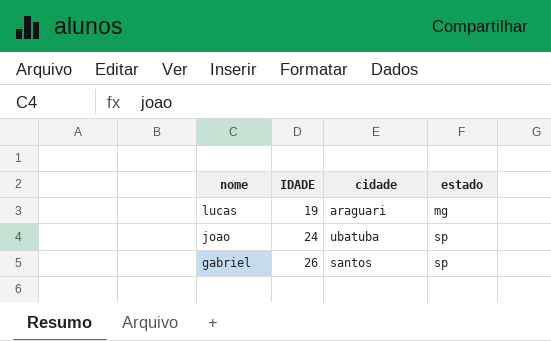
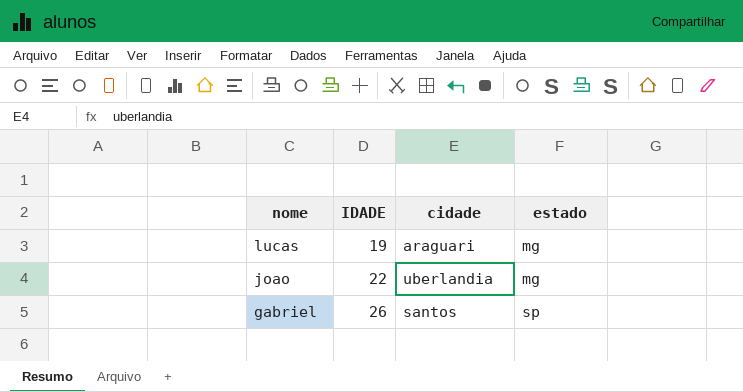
joao | IDADE: 24 -> 22
joao | cidade: ubatuba -> uberlandia
joao | estado: sp -> mg

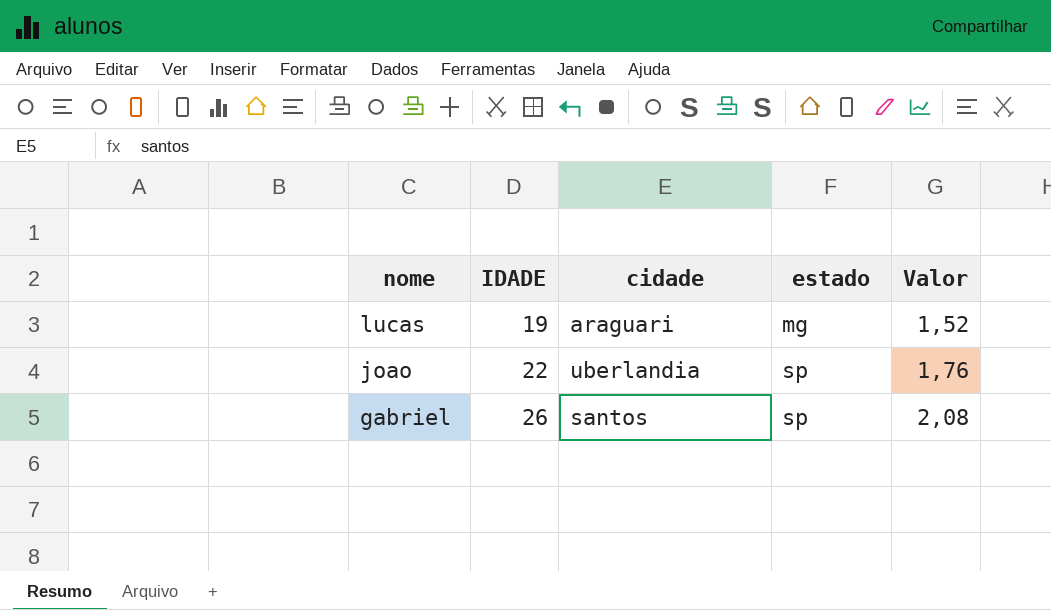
column Valor | formula: none -> [IDADE] * 0,08
joao | estado: mg -> sp

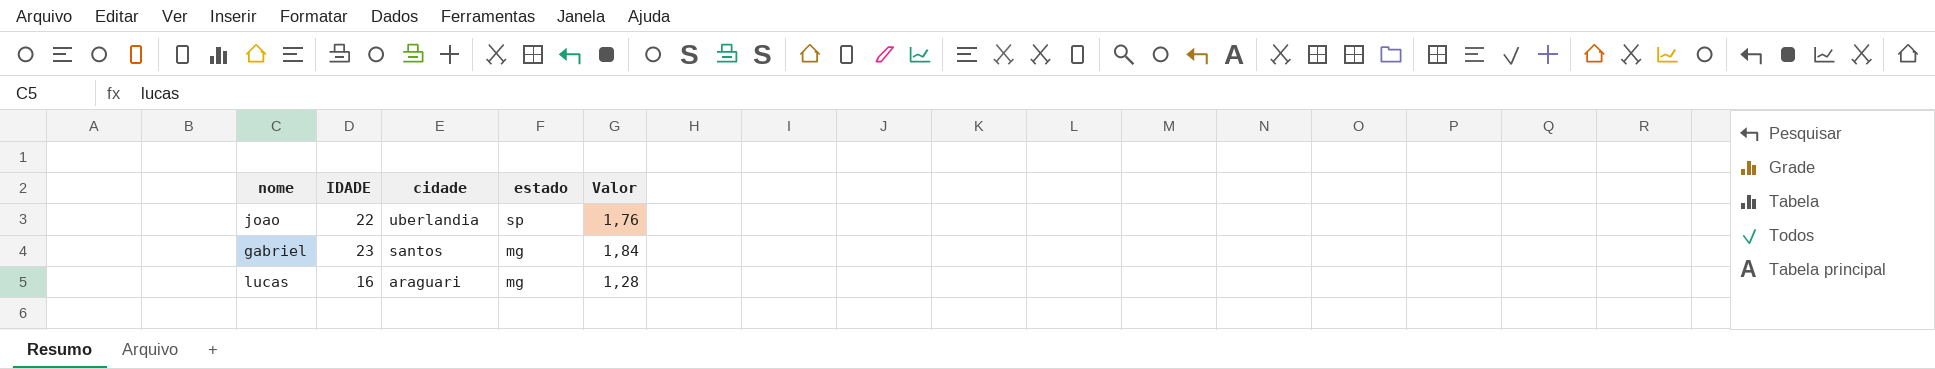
row order: nome descending -> cidade descending
gabriel | IDADE: 26 -> 23
gabriel | estado: sp -> mg
gabriel | Valor: 2,08 -> 1,84
lucas | IDADE: 19 -> 16
lucas | Valor: 1,52 -> 1,28

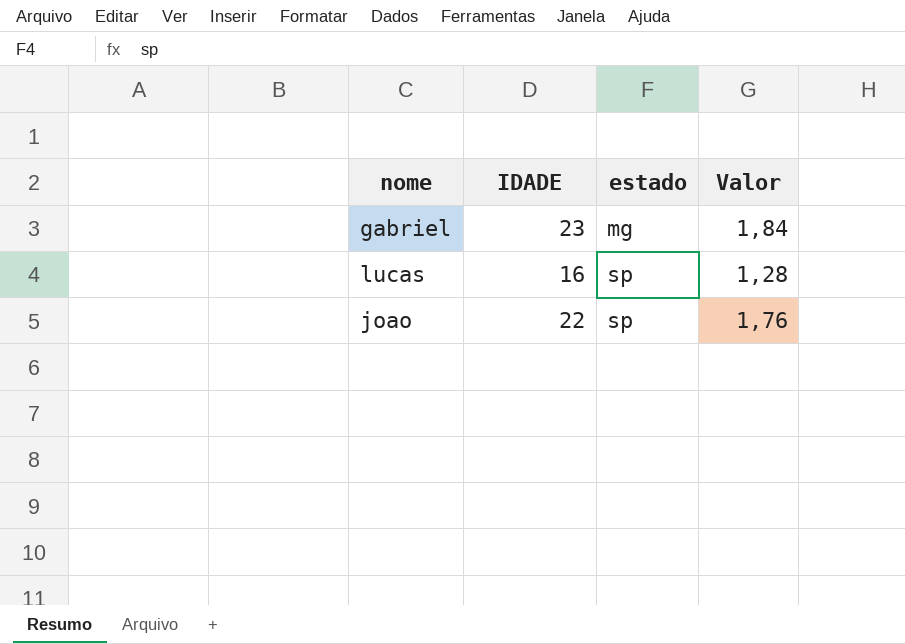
row order: cidade descending -> estado ascending
column cidade | position: 3 -> none
lucas | estado: mg -> sp

